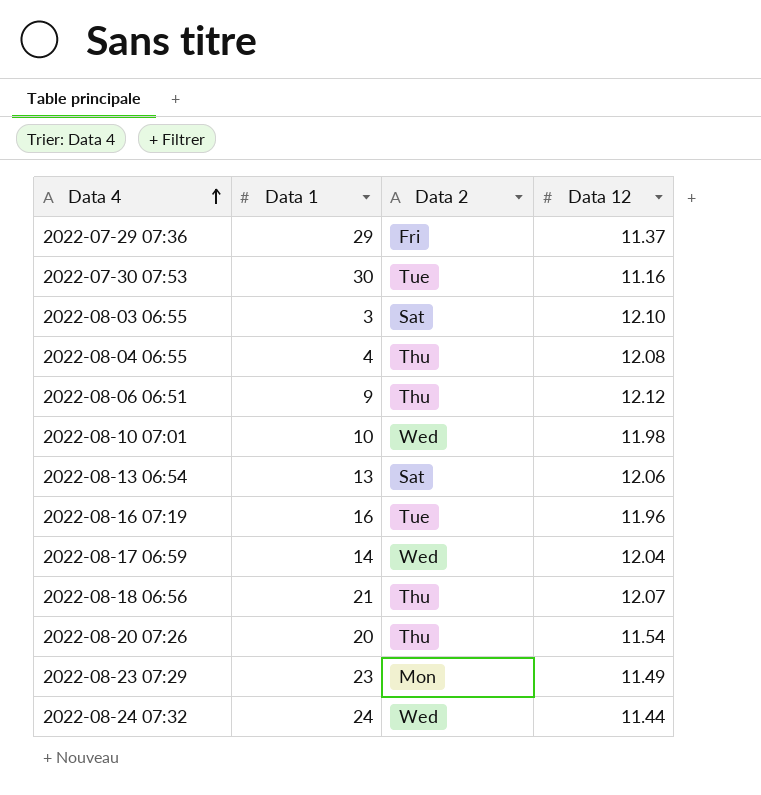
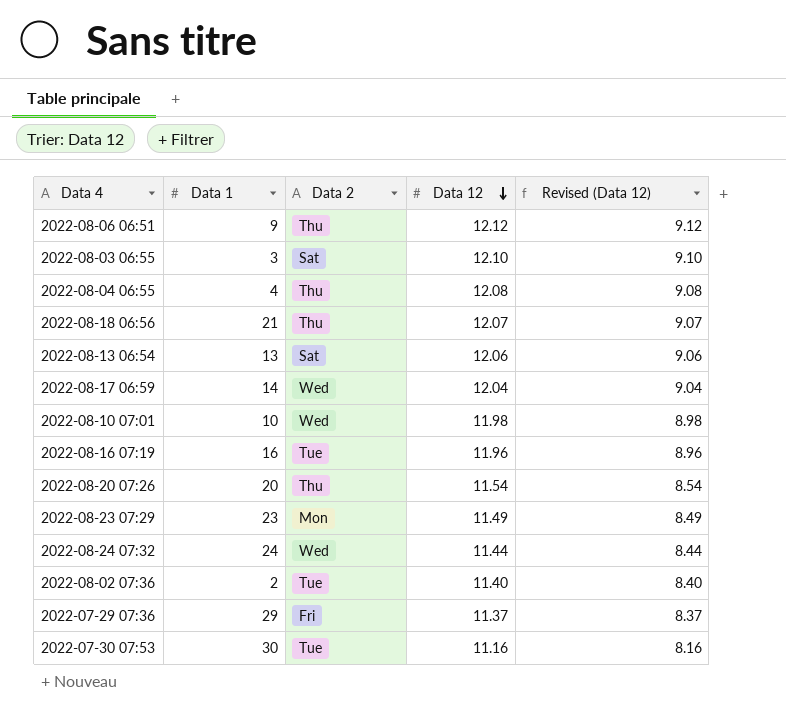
row order: Data 4 ascending -> Data 12 descending
column Revised (Data 12) | formula: none -> [Data 12] - 3
row 2022-08-02 07:36: none -> 2 | Tue | 11.40 | 8.40

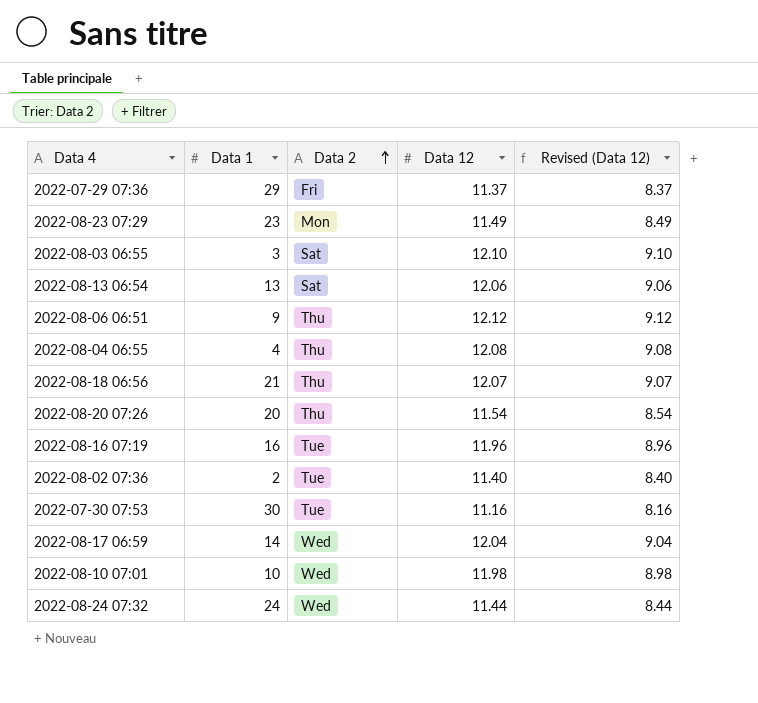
row order: Data 12 descending -> Data 2 ascending

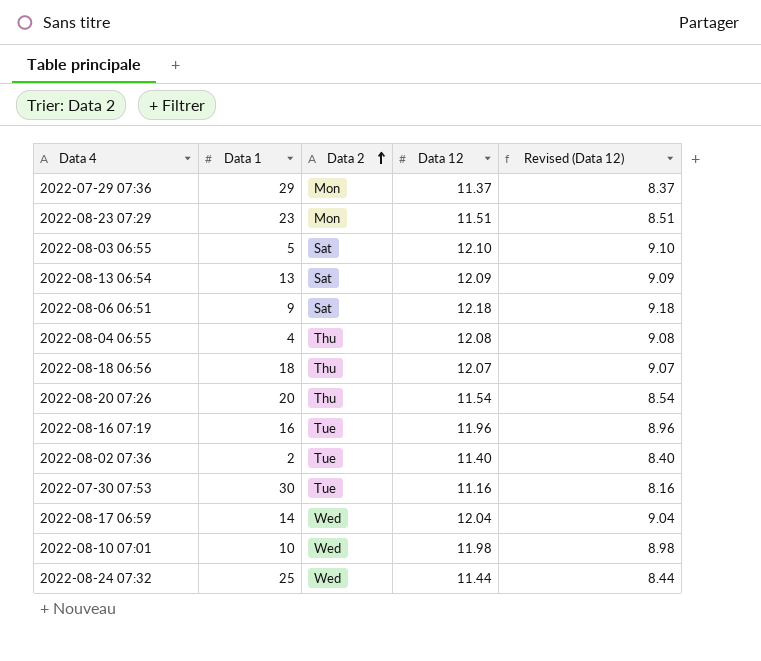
2022-07-29 07:36 | Data 2: Fri -> Mon
2022-08-23 07:29 | Data 12: 11.49 -> 11.51
2022-08-23 07:29 | Revised (Data 12): 8.49 -> 8.51
2022-08-03 06:55 | Data 1: 3 -> 5
2022-08-13 06:54 | Data 12: 12.06 -> 12.09
2022-08-13 06:54 | Revised (Data 12): 9.06 -> 9.09
2022-08-06 06:51 | Data 2: Thu -> Sat
2022-08-06 06:51 | Data 12: 12.12 -> 12.18
2022-08-06 06:51 | Revised (Data 12): 9.12 -> 9.18
2022-08-18 06:56 | Data 1: 21 -> 18
2022-08-24 07:32 | Data 1: 24 -> 25

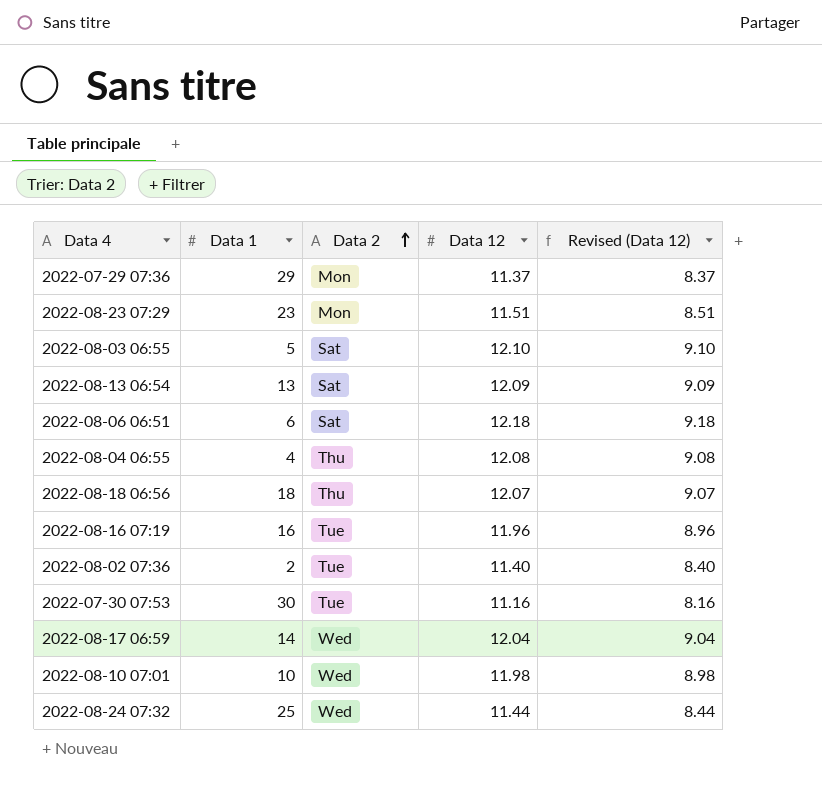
row 2022-08-20 07:26: 20 | Thu | 11.54 | 8.54 -> none
2022-08-06 06:51 | Data 1: 9 -> 6

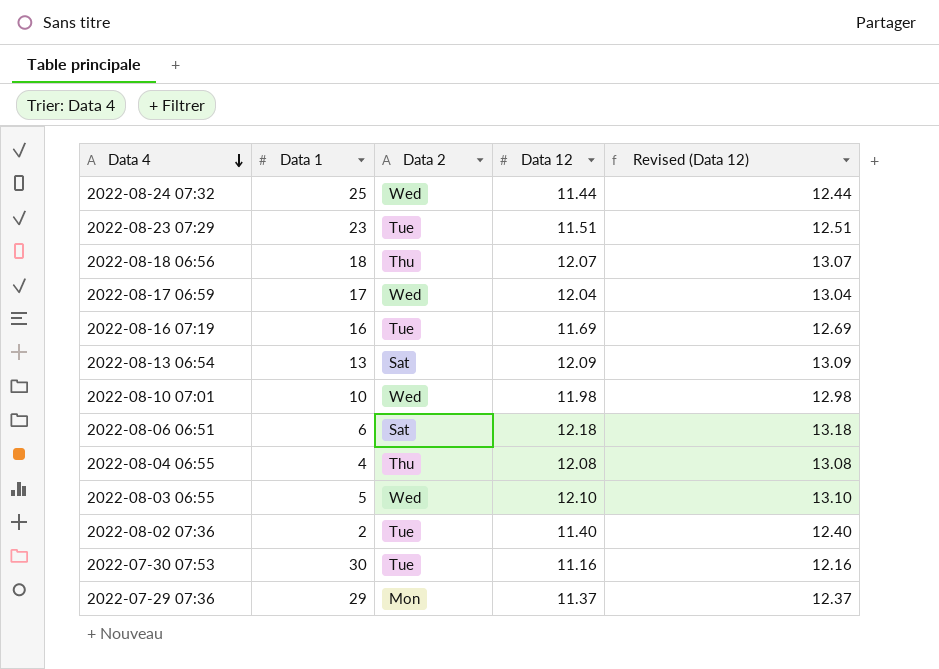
row order: Data 2 ascending -> Data 4 descending
column Revised (Data 12) | formula: [Data 12] - 3 -> [Data 12] + 1
2022-08-23 07:29 | Data 2: Mon -> Tue
2022-08-17 06:59 | Data 1: 14 -> 17
2022-08-16 07:19 | Data 12: 11.96 -> 11.69
2022-08-03 06:55 | Data 2: Sat -> Wed

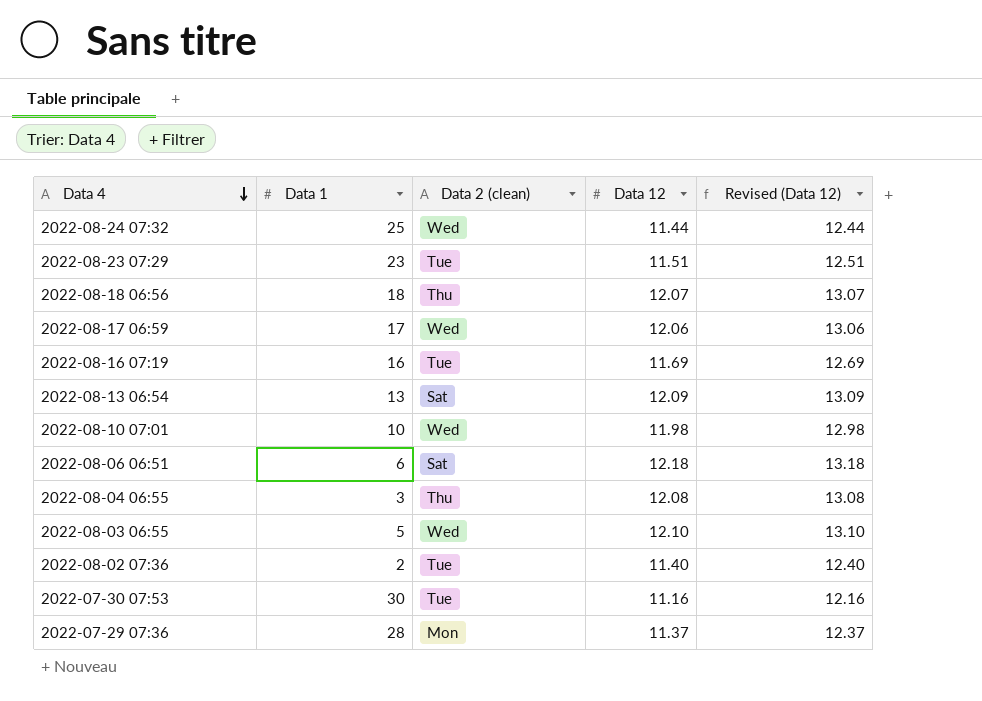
column name: Data 2 -> Data 2 (clean)
2022-08-17 06:59 | Data 12: 12.04 -> 12.06
2022-08-17 06:59 | Revised (Data 12): 13.04 -> 13.06
2022-08-04 06:55 | Data 1: 4 -> 3
2022-07-29 07:36 | Data 1: 29 -> 28

